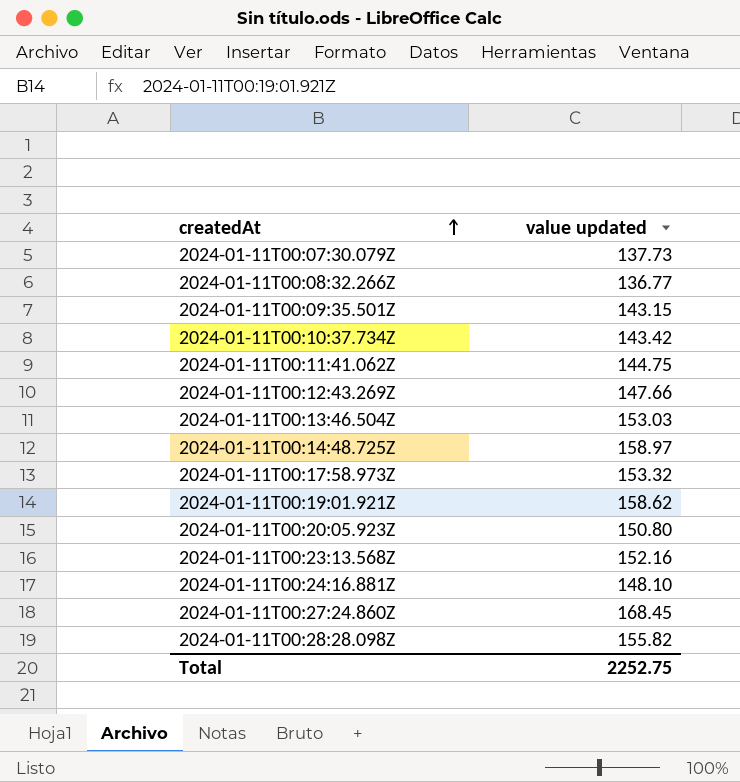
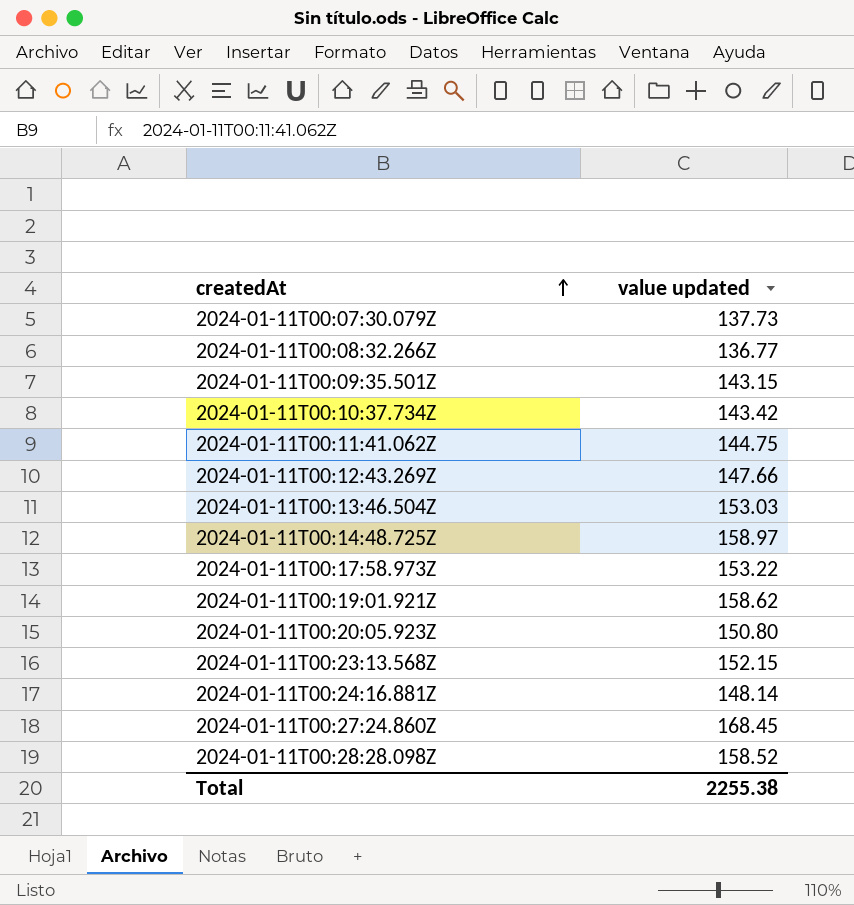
2024-01-11T00:17:58.973Z | value updated: 153.32 -> 153.22
2024-01-11T00:23:13.568Z | value updated: 152.16 -> 152.15
2024-01-11T00:24:16.881Z | value updated: 148.10 -> 148.14
2024-01-11T00:28:28.098Z | value updated: 155.82 -> 158.52
Total | value updated: 2252.75 -> 2255.38

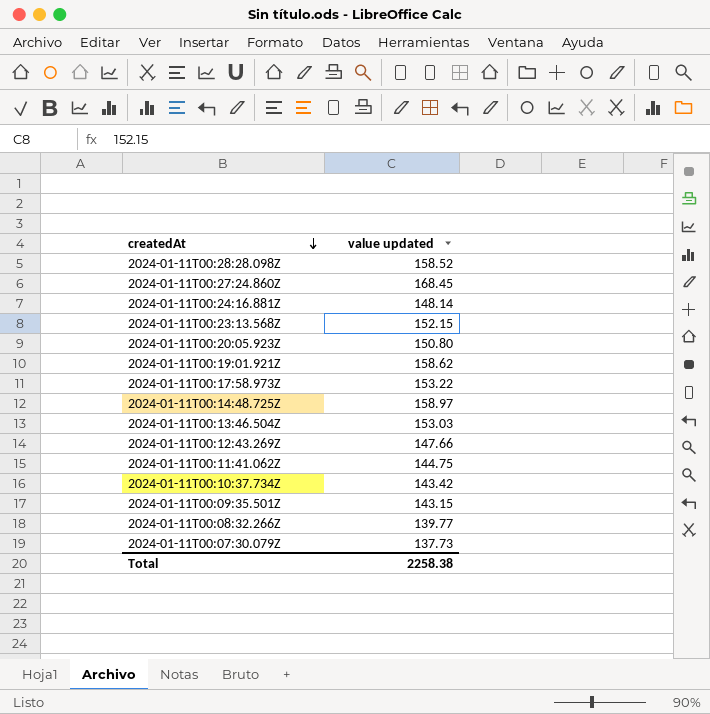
row order: createdAt ascending -> createdAt descending
2024-01-11T00:08:32.266Z | value updated: 136.77 -> 139.77
Total | value updated: 2255.38 -> 2258.38

